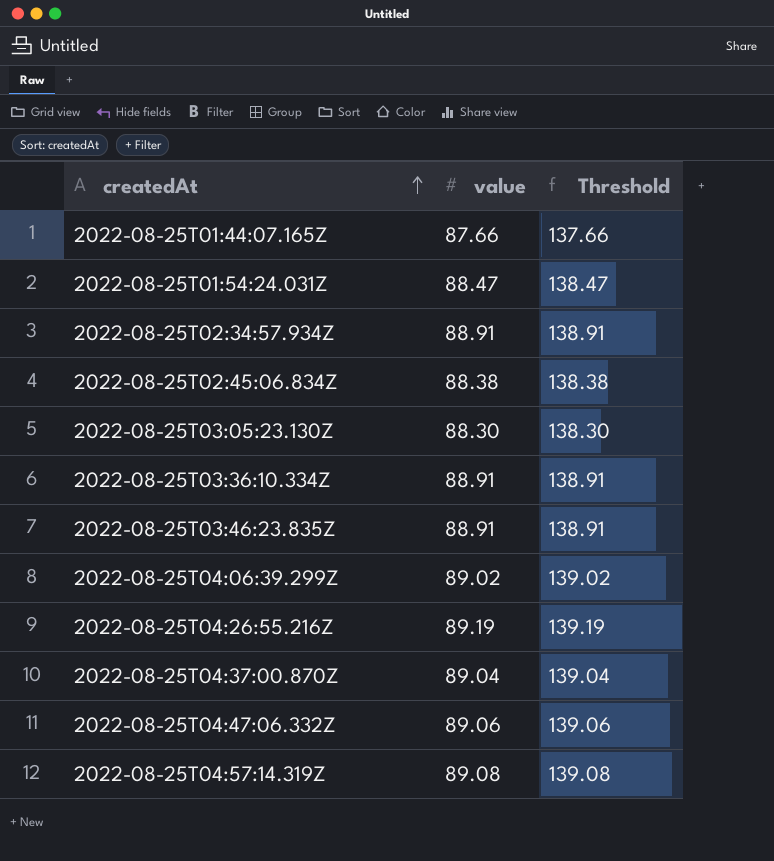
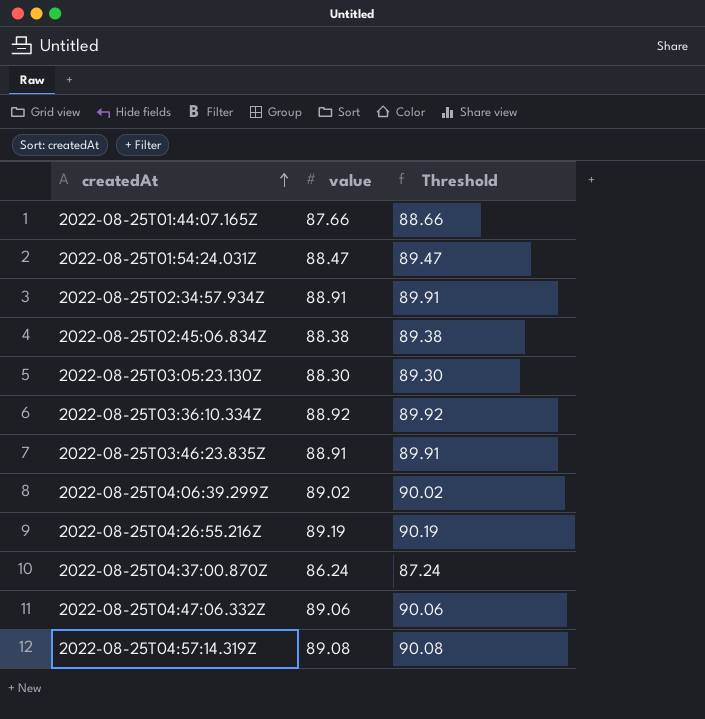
column Threshold | formula: [value] + 50 -> [value] + 1
2022-08-25T03:36:10.334Z | value: 88.91 -> 88.92
2022-08-25T04:37:00.870Z | value: 89.04 -> 86.24

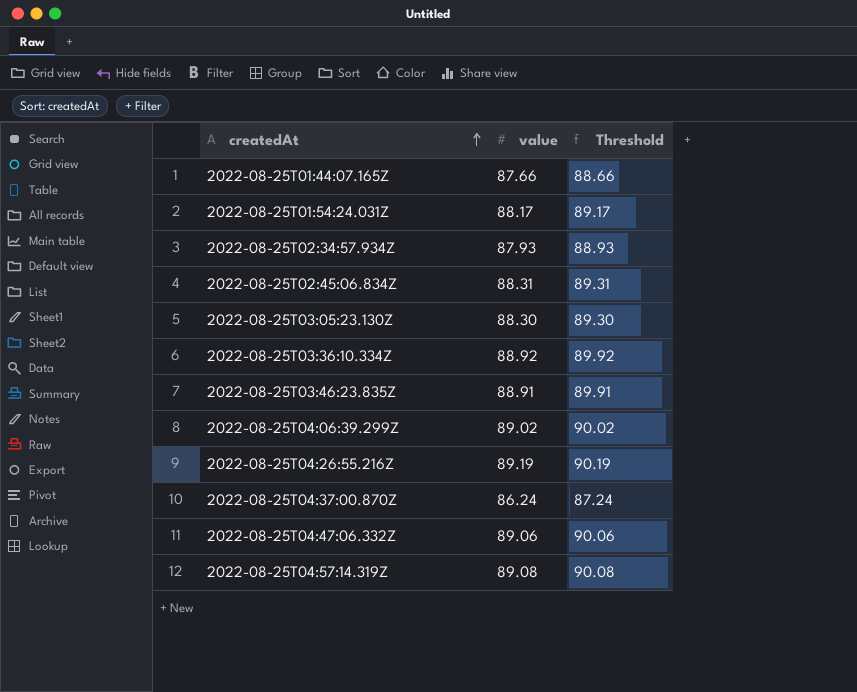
2022-08-25T01:54:24.031Z | value: 88.47 -> 88.17
2022-08-25T01:54:24.031Z | Threshold: 89.47 -> 89.17
2022-08-25T02:34:57.934Z | value: 88.91 -> 87.93
2022-08-25T02:34:57.934Z | Threshold: 89.91 -> 88.93
2022-08-25T02:45:06.834Z | value: 88.38 -> 88.31
2022-08-25T02:45:06.834Z | Threshold: 89.38 -> 89.31

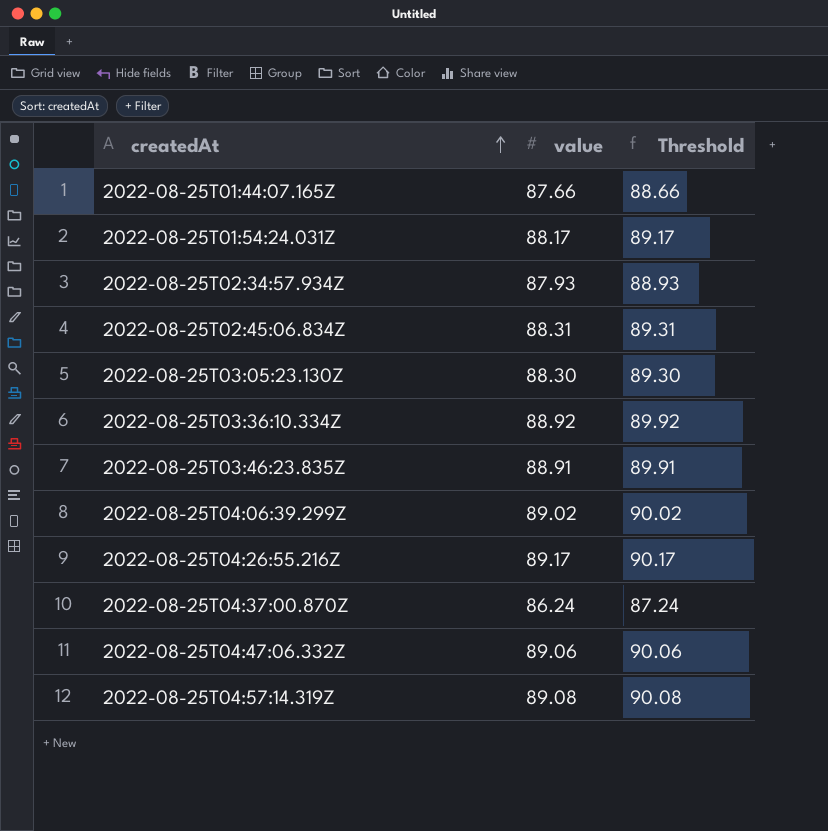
2022-08-25T04:26:55.216Z | value: 89.19 -> 89.17
2022-08-25T04:26:55.216Z | Threshold: 90.19 -> 90.17

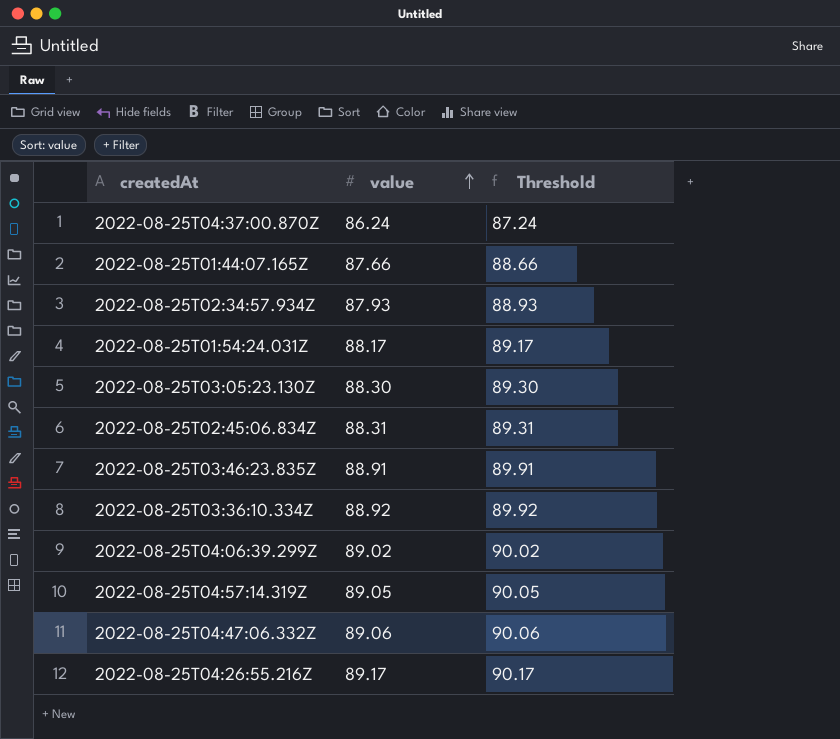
row order: createdAt ascending -> value ascending
2022-08-25T04:57:14.319Z | value: 89.08 -> 89.05
2022-08-25T04:57:14.319Z | Threshold: 90.08 -> 90.05

